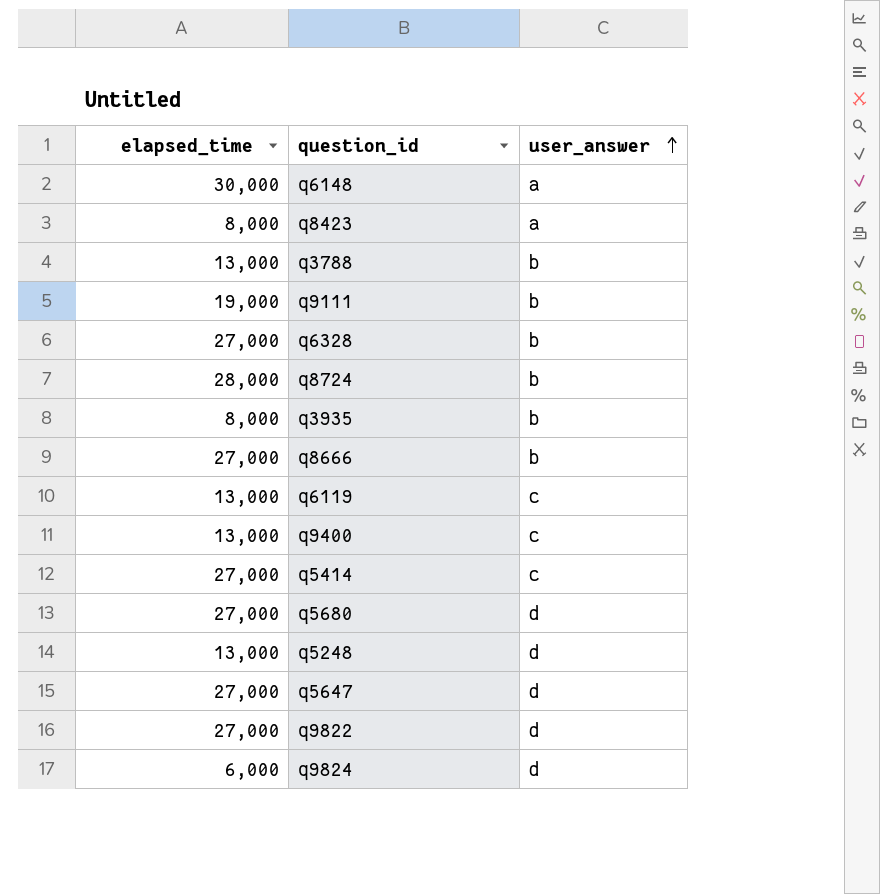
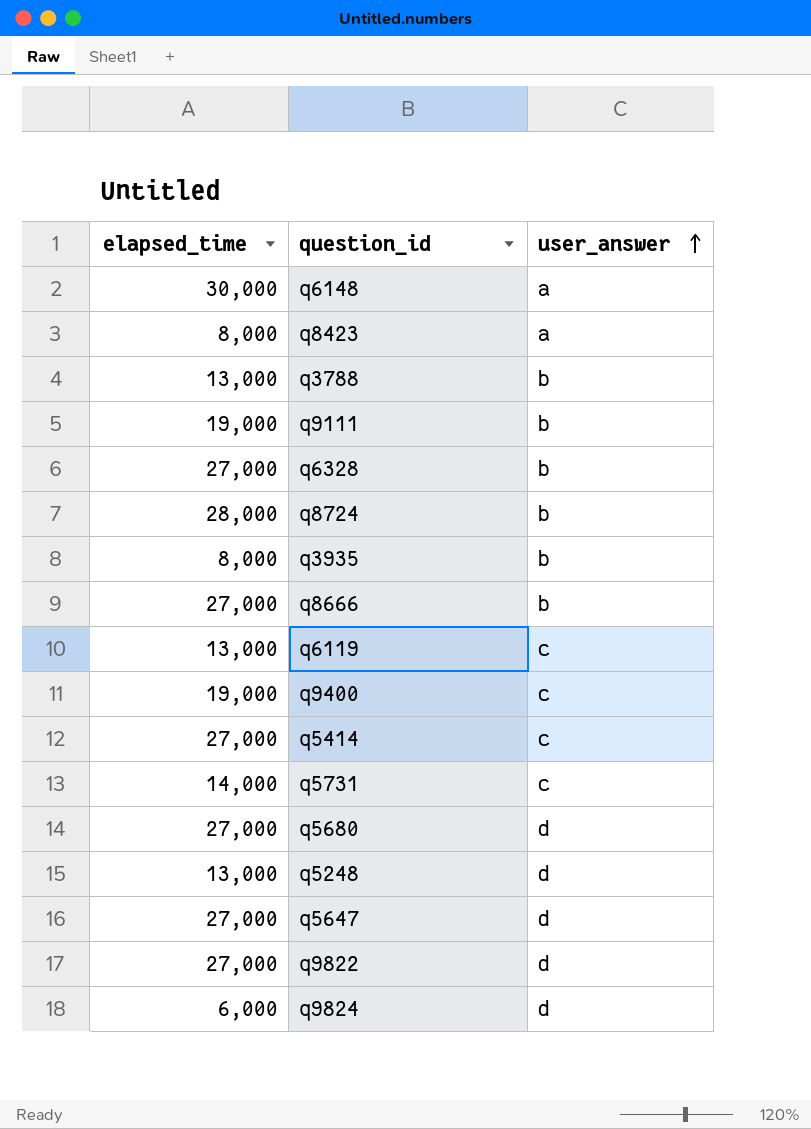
q9400 | elapsed_time: 13,000 -> 19,000
row q5731: none -> 14,000 | c

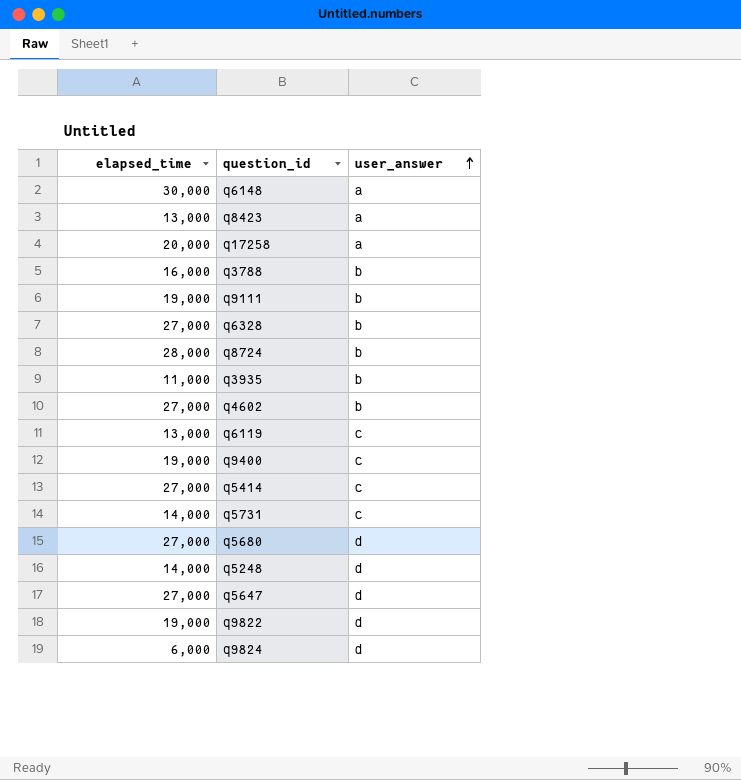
row q8666: 27,000 | b -> none
q8423 | elapsed_time: 8,000 -> 13,000
row q17258: none -> 20,000 | a
q3788 | elapsed_time: 13,000 -> 16,000
q3935 | elapsed_time: 8,000 -> 11,000
row q4602: none -> 27,000 | b
q5248 | elapsed_time: 13,000 -> 14,000
q9822 | elapsed_time: 27,000 -> 19,000

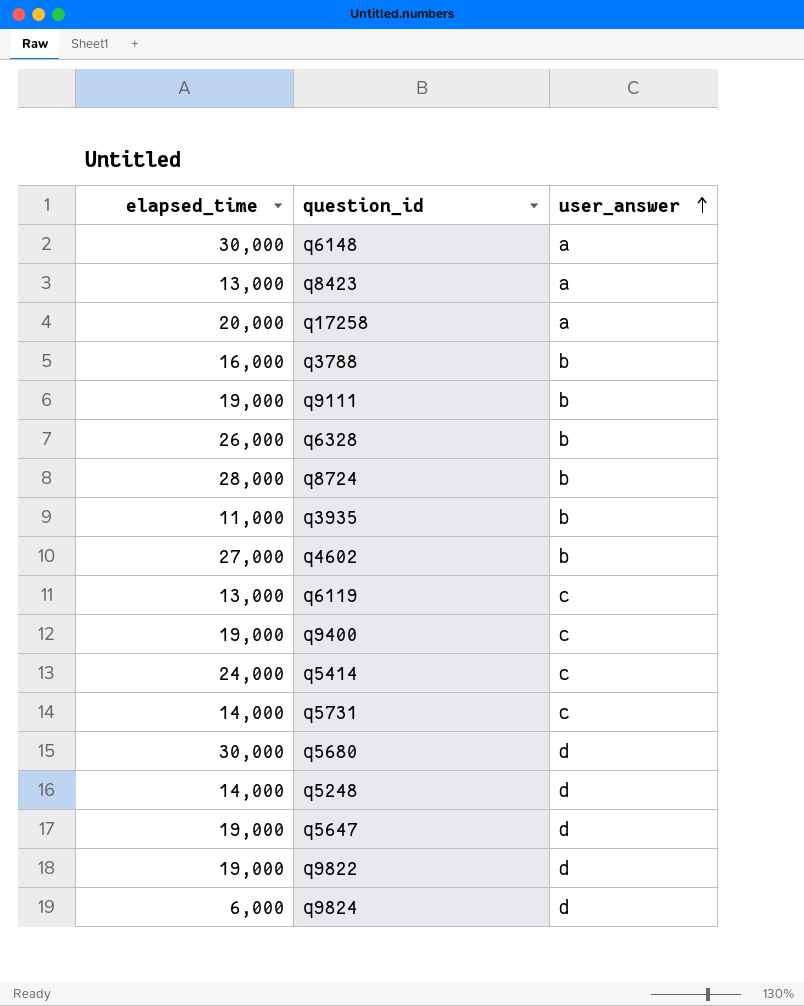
q6328 | elapsed_time: 27,000 -> 26,000
q5414 | elapsed_time: 27,000 -> 24,000
q5680 | elapsed_time: 27,000 -> 30,000
q5647 | elapsed_time: 27,000 -> 19,000

